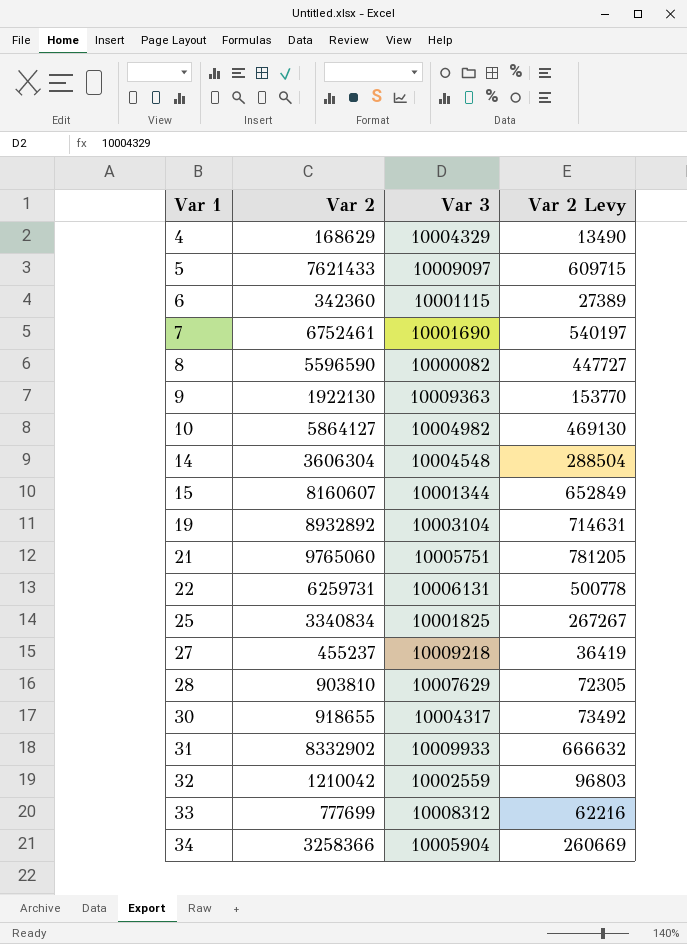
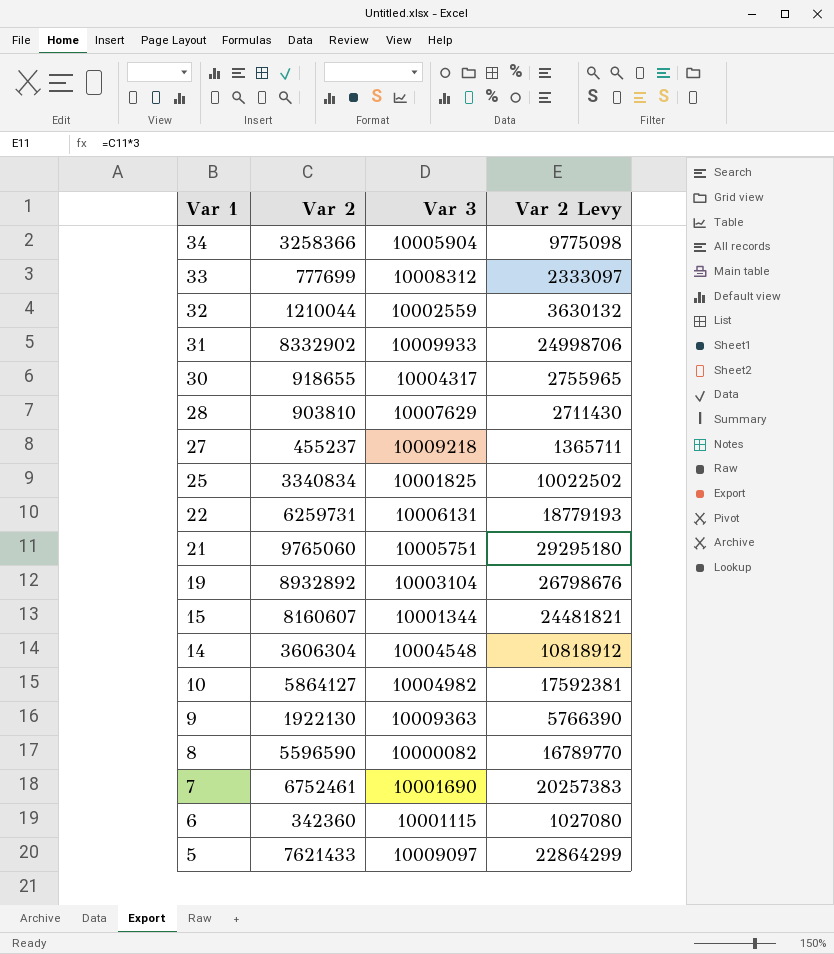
row order: Var 1 ascending -> Var 1 descending
column Var 2 Levy | formula: [Var 2] * 0.08 -> [Var 2] * 3
row 4: 168629 | 10004329 | 13490 -> none
32 | Var 2: 1210042 -> 1210044

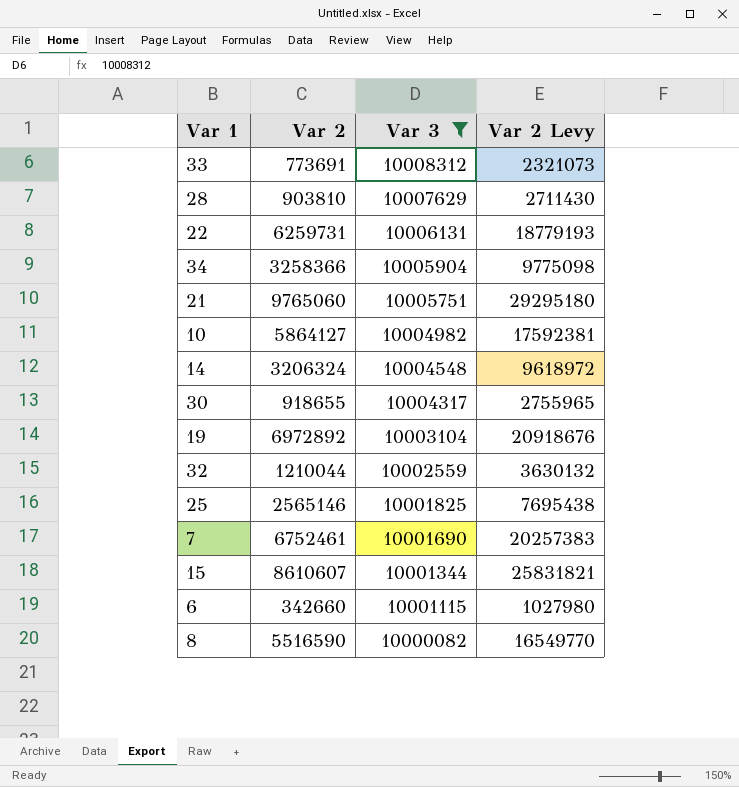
filter: none -> Var 3 <= 10008312
row order: Var 1 descending -> Var 3 descending
33 | Var 2: 777699 -> 773691
33 | Var 2 Levy: 2333097 -> 2321073
14 | Var 2: 3606304 -> 3206324
14 | Var 2 Levy: 10818912 -> 9618972
19 | Var 2: 8932892 -> 6972892
19 | Var 2 Levy: 26798676 -> 20918676
25 | Var 2: 3340834 -> 2565146
25 | Var 2 Levy: 10022502 -> 7695438
15 | Var 2: 8160607 -> 8610607
15 | Var 2 Levy: 24481821 -> 25831821
6 | Var 2: 342360 -> 342660
6 | Var 2 Levy: 1027080 -> 1027980
8 | Var 2: 5596590 -> 5516590
8 | Var 2 Levy: 16789770 -> 16549770

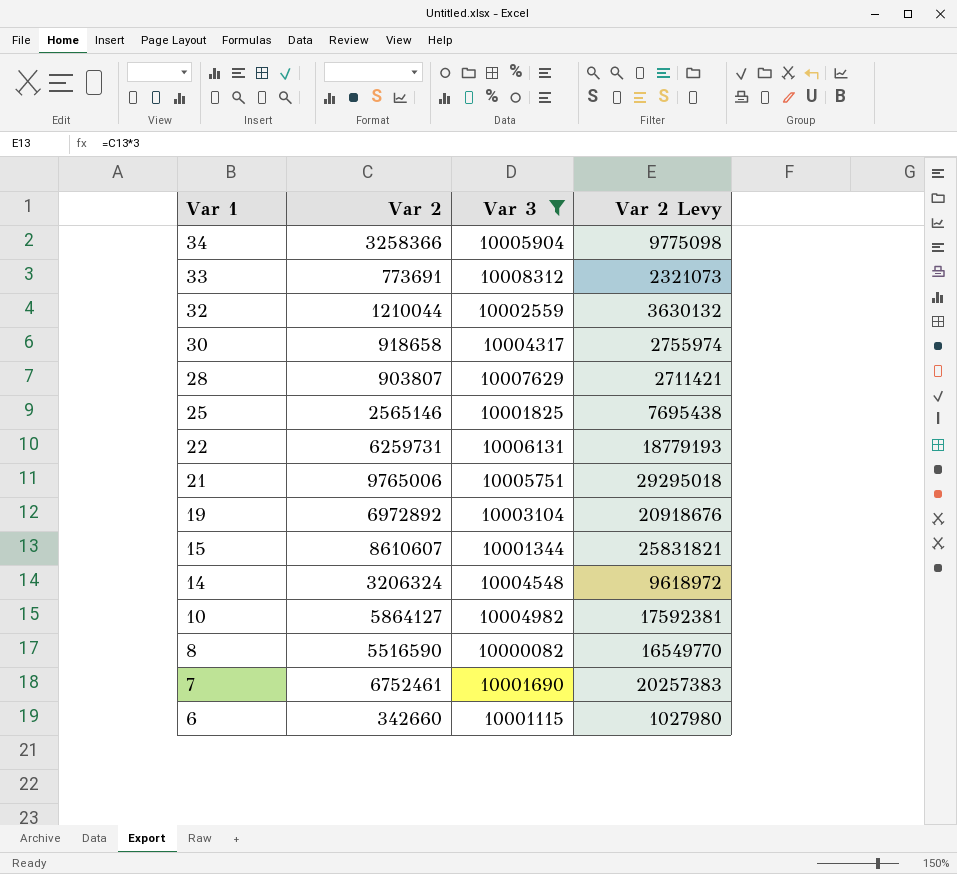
row order: Var 3 descending -> Var 1 descending
30 | Var 2: 918655 -> 918658
30 | Var 2 Levy: 2755965 -> 2755974
28 | Var 2: 903810 -> 903807
28 | Var 2 Levy: 2711430 -> 2711421
21 | Var 2: 9765060 -> 9765006
21 | Var 2 Levy: 29295180 -> 29295018

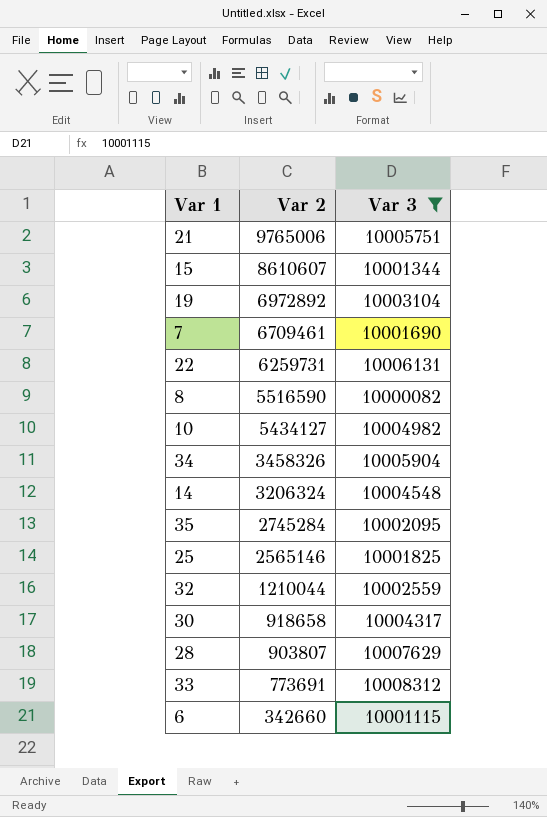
row order: Var 1 descending -> Var 2 descending
column Var 2 Levy | formula: [Var 2] * 3 -> none
7 | Var 2: 6752461 -> 6709461
10 | Var 2: 5864127 -> 5434127
34 | Var 2: 3258366 -> 3458326
row 35: none -> 2745284 | 10002095

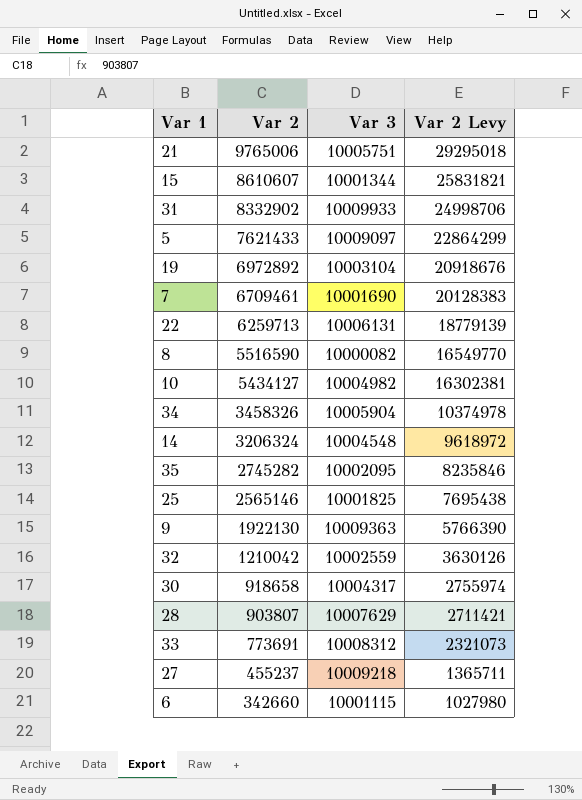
filter: Var 3 <= 10008312 -> none
column Var 2 Levy | formula: none -> [Var 2] * 3
22 | Var 2: 6259731 -> 6259713
35 | Var 2: 2745284 -> 2745282
32 | Var 2: 1210044 -> 1210042

